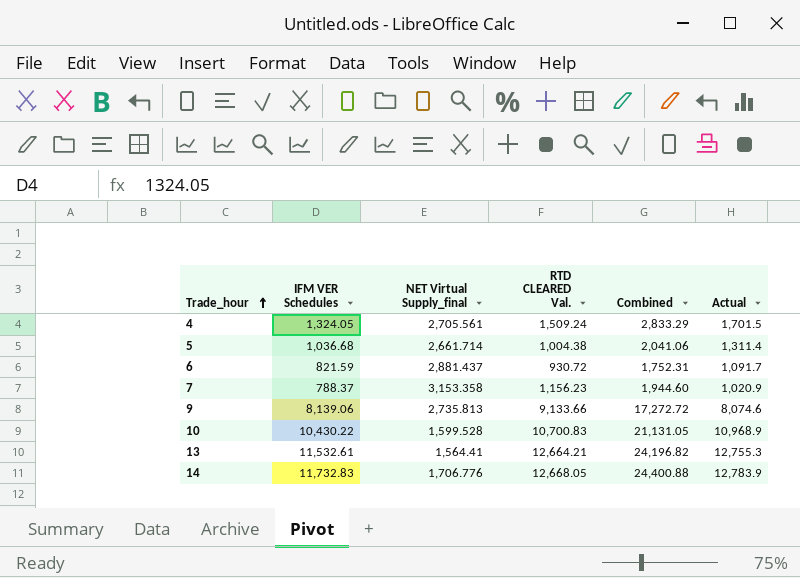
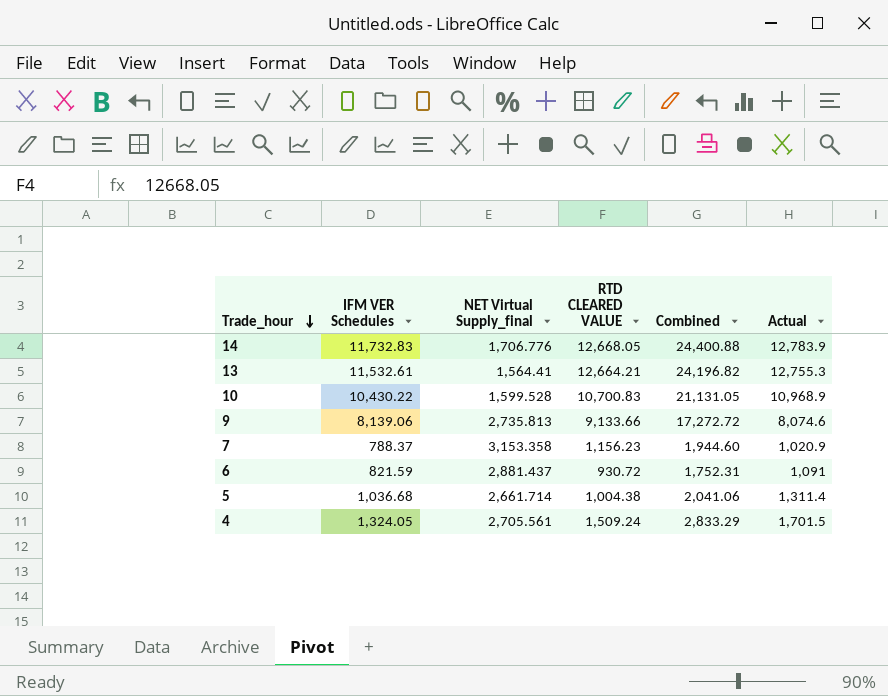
row order: Trade_hour ascending -> Trade_hour descending
column name: RTD CLEARED Val. -> RTD CLEARED VALUE
6 | Actual: 1,091.7 -> 1,091

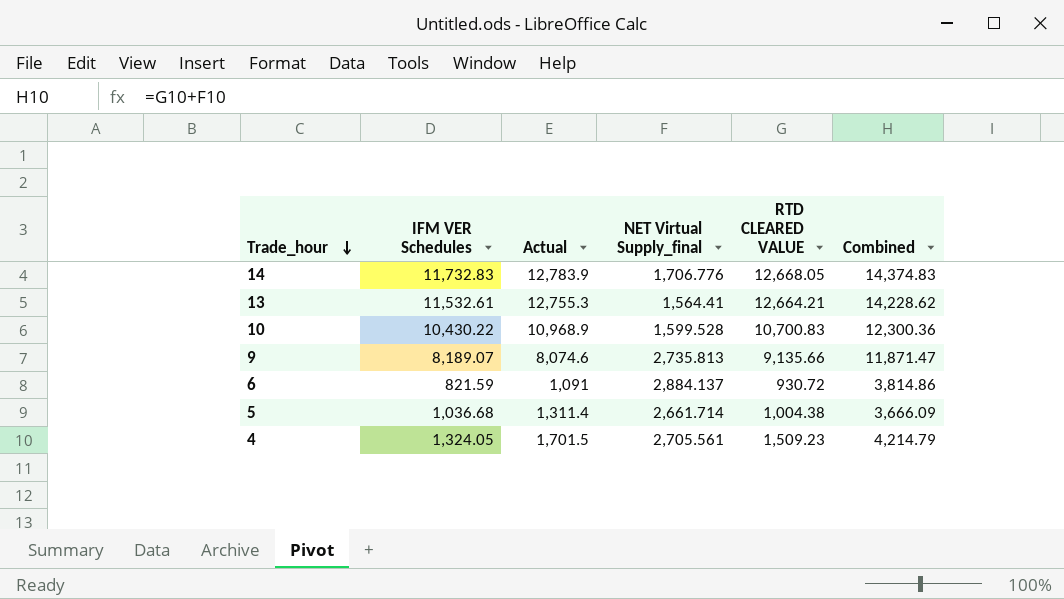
column Actual | position: 6 -> 3
column Combined | formula: [IFM VER Schedules] + [RTD CLEARED VALUE] -> [NET Virtual Supply_final] + [RTD CLEARED VALUE]
row 7: 788.37 | 3,153.358 | 1,156.23 | 1,944.60 | 1,020.9 -> none
9 | IFM VER Schedules: 8,139.06 -> 8,189.07
9 | RTD CLEARED VALUE: 9,133.66 -> 9,135.66
6 | NET Virtual Supply_final: 2,881.437 -> 2,884.137
4 | RTD CLEARED VALUE: 1,509.24 -> 1,509.23

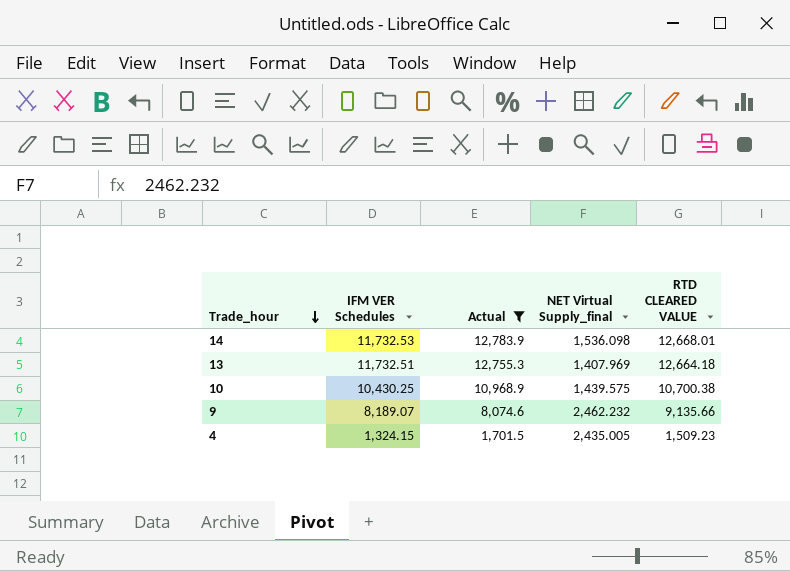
filter: none -> Actual >= 1,701.5
column Combined | formula: [NET Virtual Supply_final] + [RTD CLEARED VALUE] -> none
14 | IFM VER Schedules: 11,732.83 -> 11,732.53
14 | NET Virtual Supply_final: 1,706.776 -> 1,536.098
14 | RTD CLEARED VALUE: 12,668.05 -> 12,668.01
13 | IFM VER Schedules: 11,532.61 -> 11,732.51
13 | NET Virtual Supply_final: 1,564.41 -> 1,407.969
13 | RTD CLEARED VALUE: 12,664.21 -> 12,664.18
10 | IFM VER Schedules: 10,430.22 -> 10,430.25
10 | NET Virtual Supply_final: 1,599.528 -> 1,439.575
10 | RTD CLEARED VALUE: 10,700.83 -> 10,700.38
9 | NET Virtual Supply_final: 2,735.813 -> 2,462.232
4 | IFM VER Schedules: 1,324.05 -> 1,324.15
4 | NET Virtual Supply_final: 2,705.561 -> 2,435.005

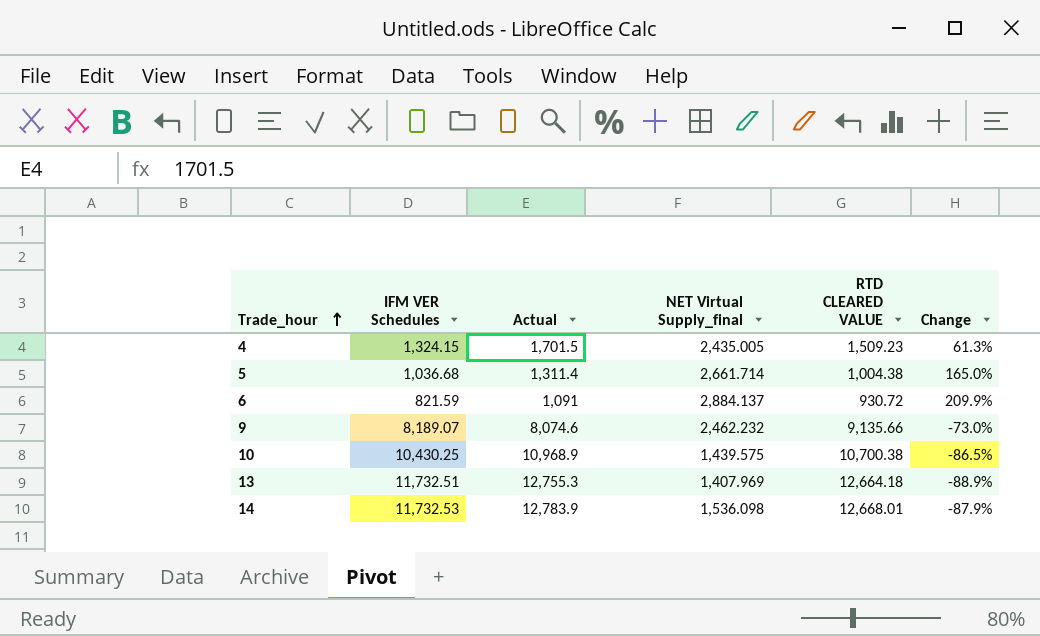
filter: Actual >= 1,701.5 -> none
row order: Trade_hour descending -> Trade_hour ascending
column Change | formula: none -> ([NET Virtual Supply_final] - [RTD CLEARED VALUE]) / [RTD CLEARED VALUE]

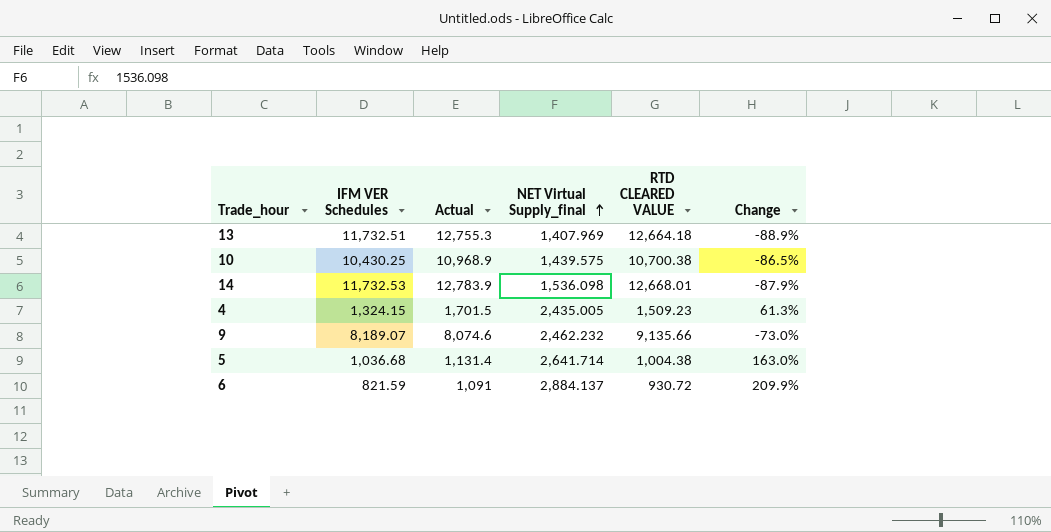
row order: Trade_hour ascending -> NET Virtual Supply_final ascending
5 | Actual: 1,311.4 -> 1,131.4
5 | NET Virtual Supply_final: 2,661.714 -> 2,641.714
5 | Change: 165.0% -> 163.0%

